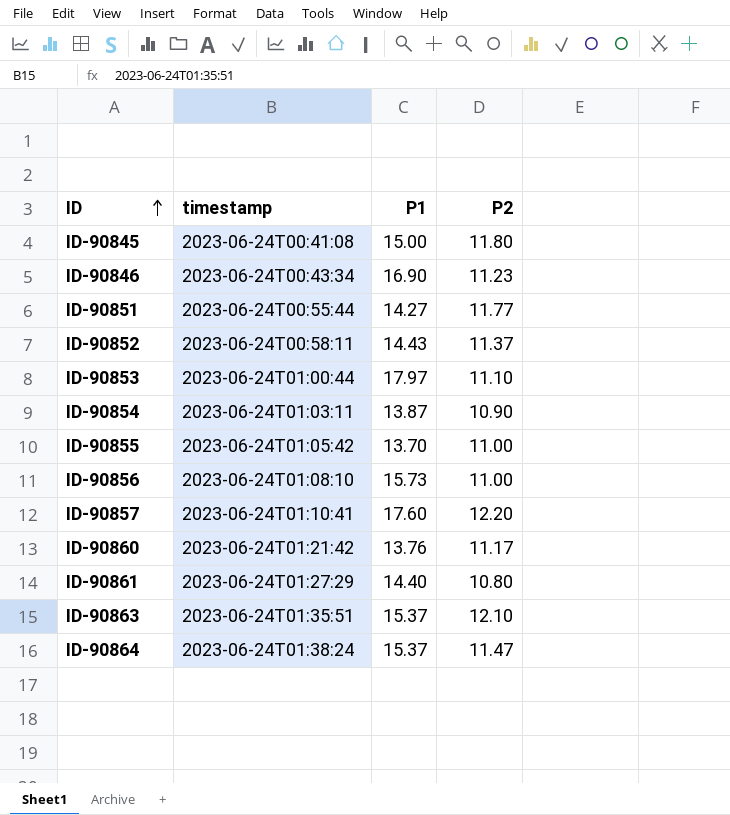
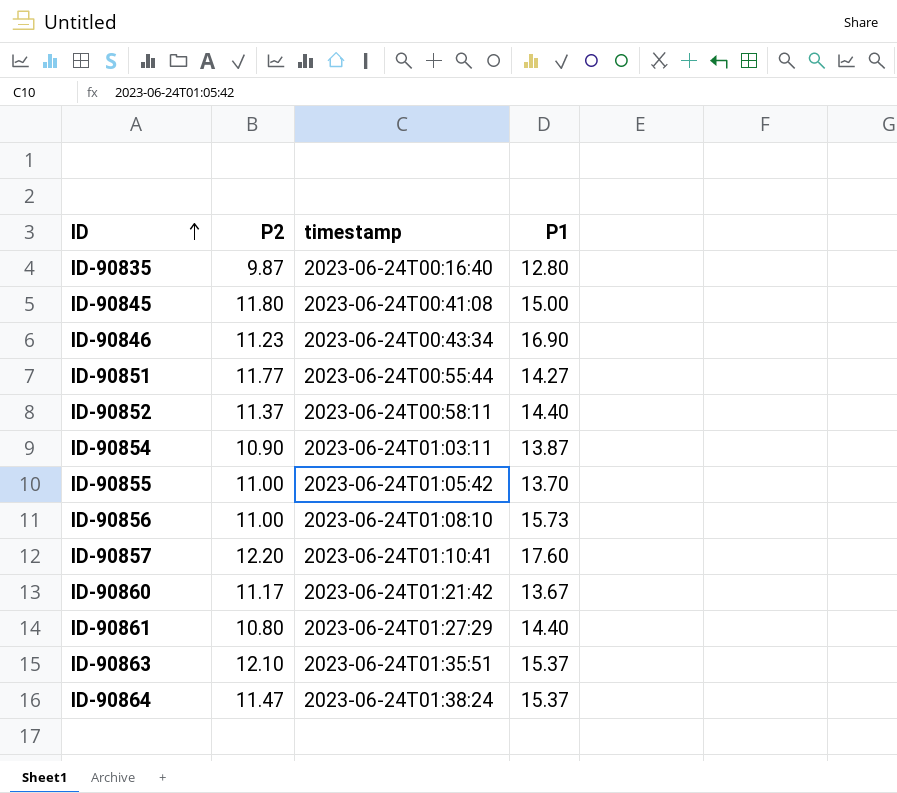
column P2 | position: 4 -> 2
row ID-90853: 2023-06-24T01:00:44 | 17.97 | 11.10 -> none
row ID-90835: none -> 9.87 | 2023-06-24T00:16:40 | 12.80
ID-90852 | P1: 14.43 -> 14.40
ID-90860 | P1: 13.76 -> 13.67

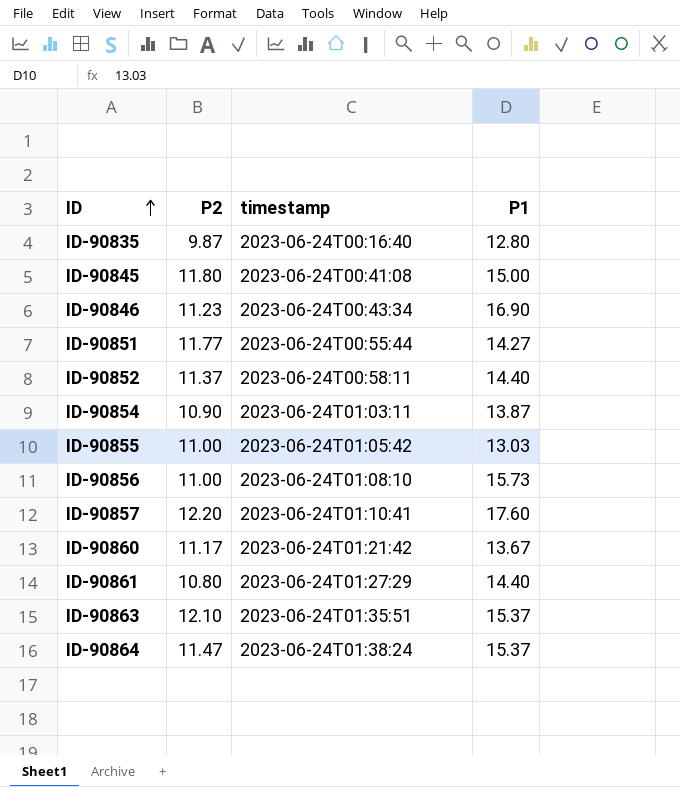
ID-90855 | P1: 13.70 -> 13.03

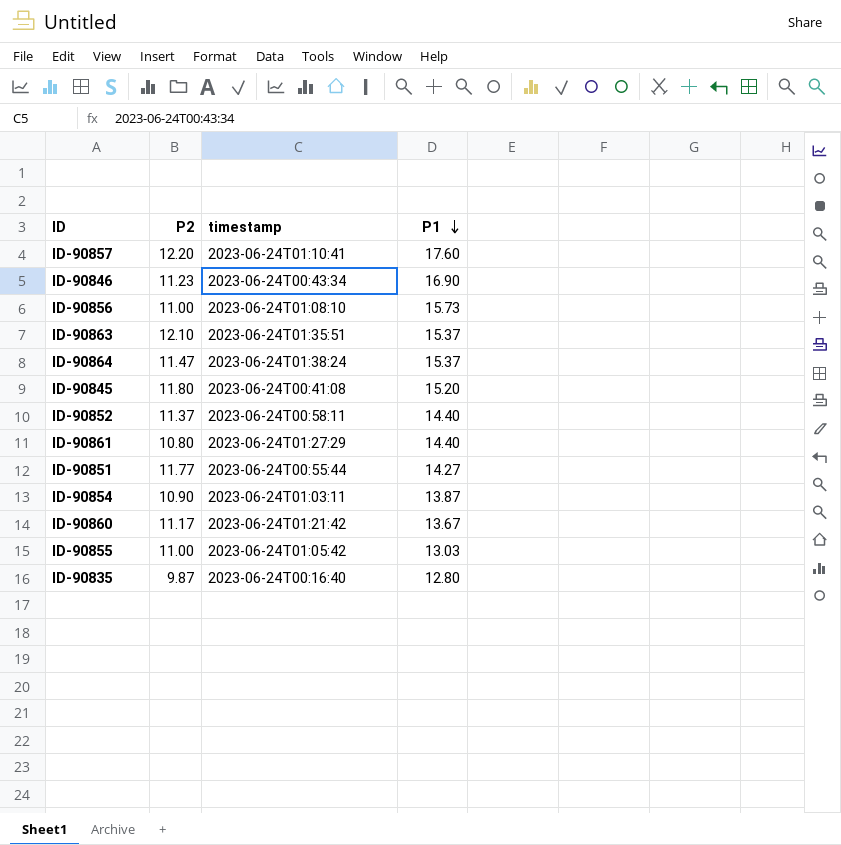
row order: ID ascending -> P1 descending
ID-90845 | P1: 15.00 -> 15.20

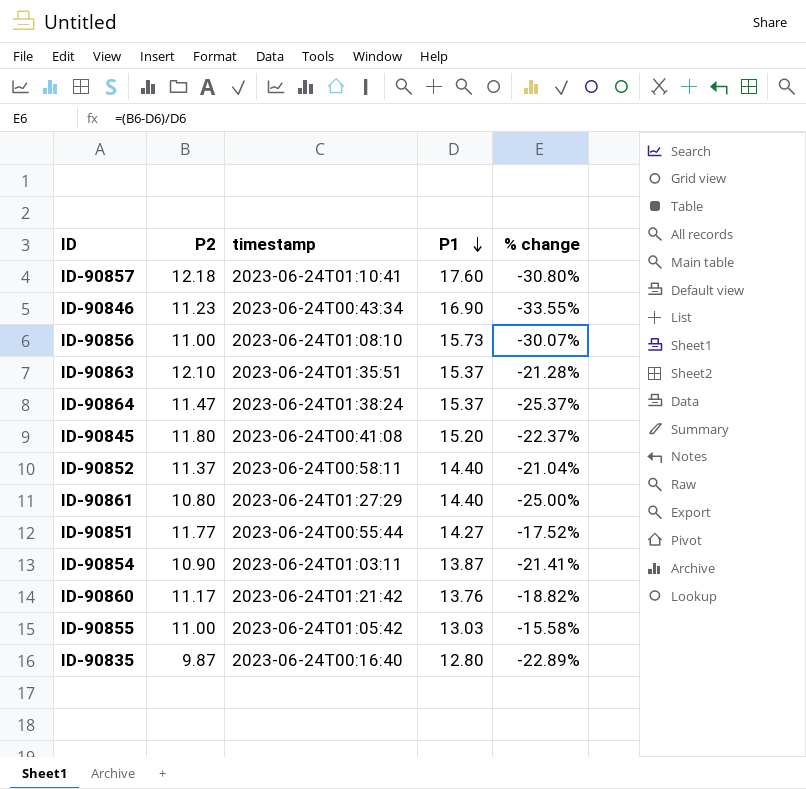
column % change | formula: none -> ([P2] - [P1]) / [P1]
ID-90857 | P2: 12.20 -> 12.18
ID-90860 | P1: 13.67 -> 13.76

